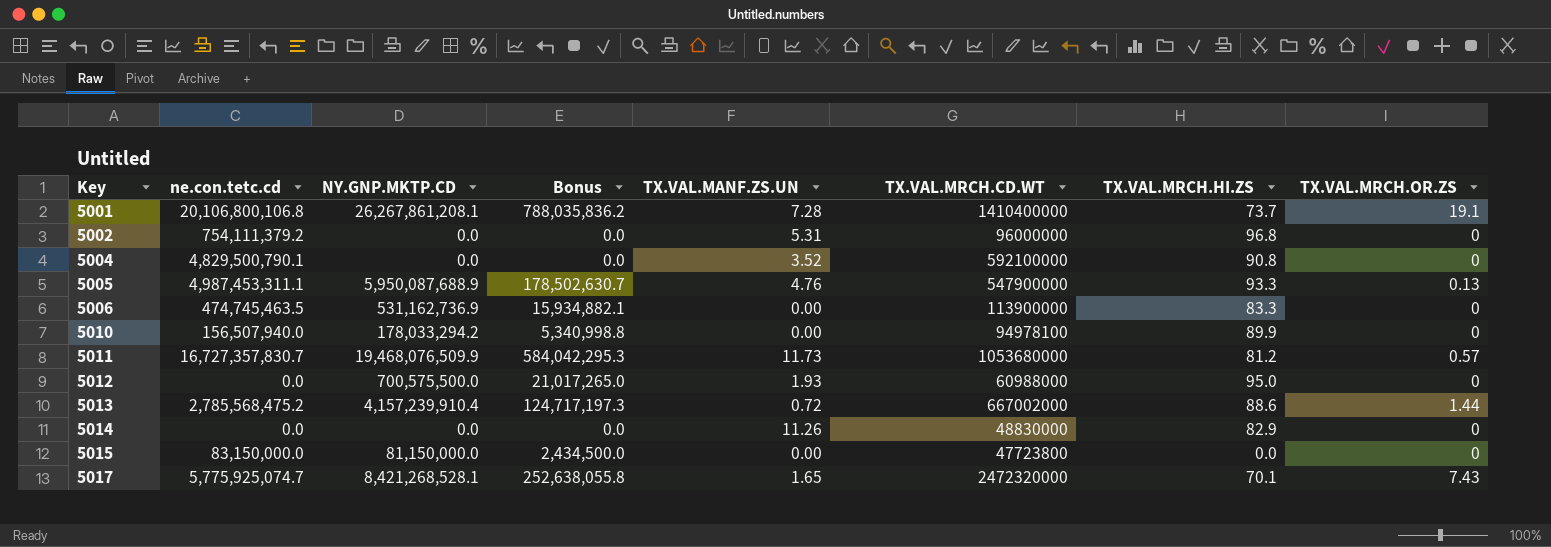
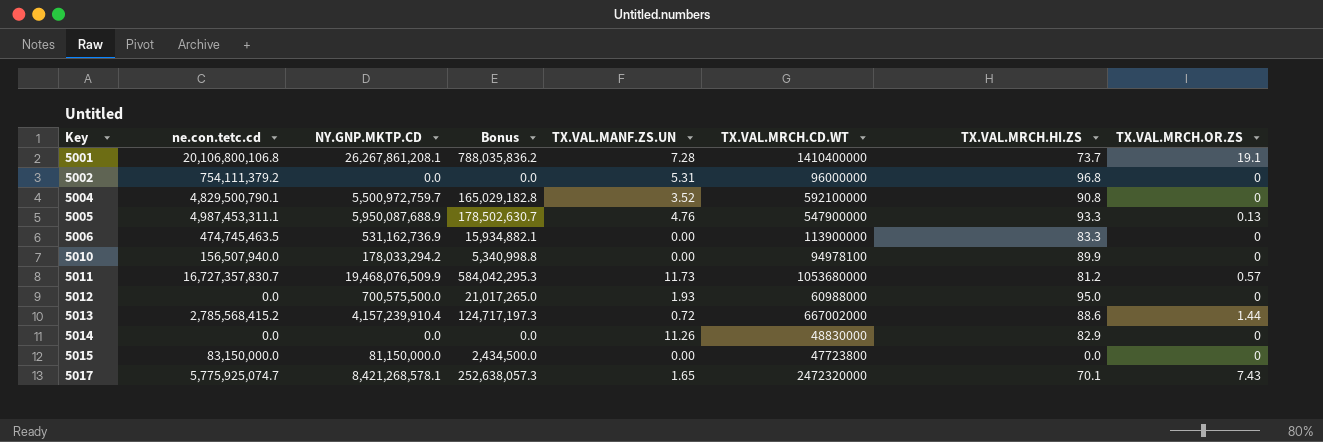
5004 | NY.GNP.MKTP.CD: 0.0 -> 5,500,972,759.7
5004 | Bonus: 0.0 -> 165,029,182.8
5013 | ne.con.tetc.cd: 2,785,568,475.2 -> 2,785,568,415.2
5017 | NY.GNP.MKTP.CD: 8,421,268,528.1 -> 8,421,268,578.1
5017 | Bonus: 252,638,055.8 -> 252,638,057.3

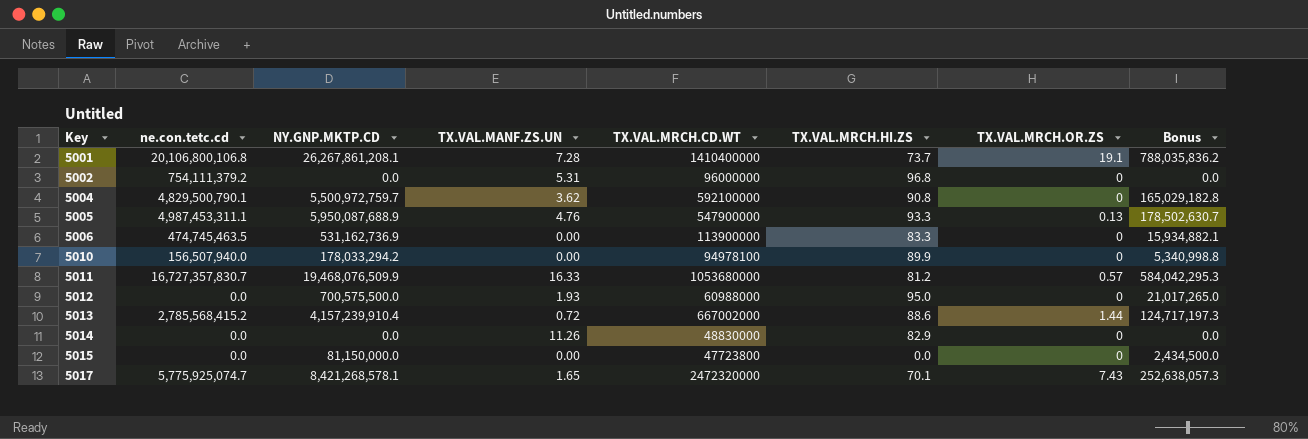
column Bonus | position: 4 -> 8
5004 | TX.VAL.MANF.ZS.UN: 3.52 -> 3.62
5011 | TX.VAL.MANF.ZS.UN: 11.73 -> 16.33
5015 | ne.con.tetc.cd: 83,150,000.0 -> 0.0

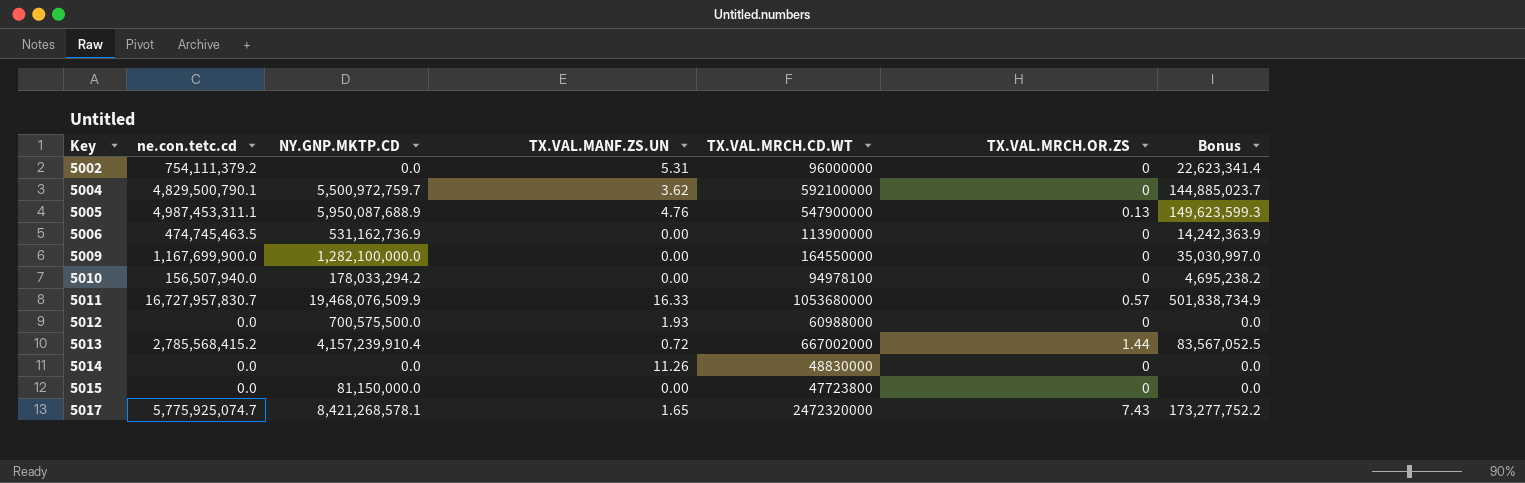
column TX.VAL.MRCH.HI.ZS | position: 6 -> none
column Bonus | formula: [NY.GNP.MKTP.CD] * 0.03 -> [ne.con.tetc.cd] * 0.03
row 5001: 20,106,800,106.8 | 26,267,861,208.1 | 7.28 | 1410400000 | 73.7 | 19.1 | 788,035,836.2 -> none
row 5009: none -> 1,167,699,900.0 | 1,282,100,000.0 | 0.00 | 164550000 | 0 | 35,030,997.0
5011 | ne.con.tetc.cd: 16,727,357,830.7 -> 16,727,957,830.7

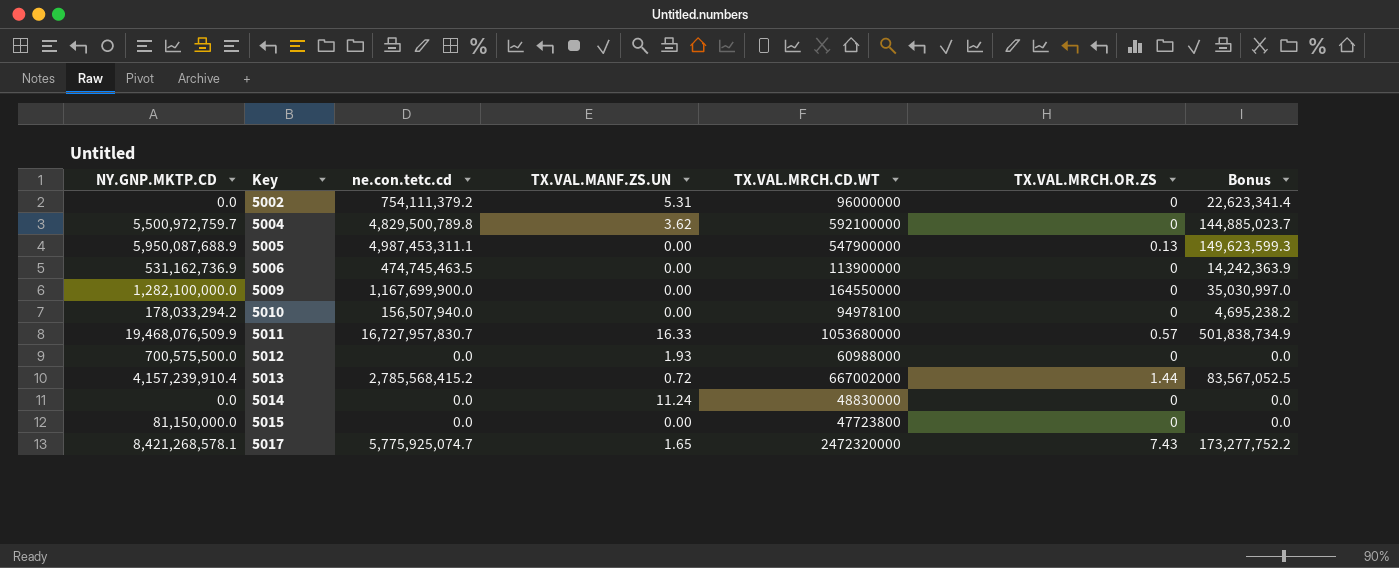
column NY.GNP.MKTP.CD | position: 3 -> 1
5004 | ne.con.tetc.cd: 4,829,500,790.1 -> 4,829,500,789.8
5005 | TX.VAL.MANF.ZS.UN: 4.76 -> 0.00
5014 | TX.VAL.MANF.ZS.UN: 11.26 -> 11.24

